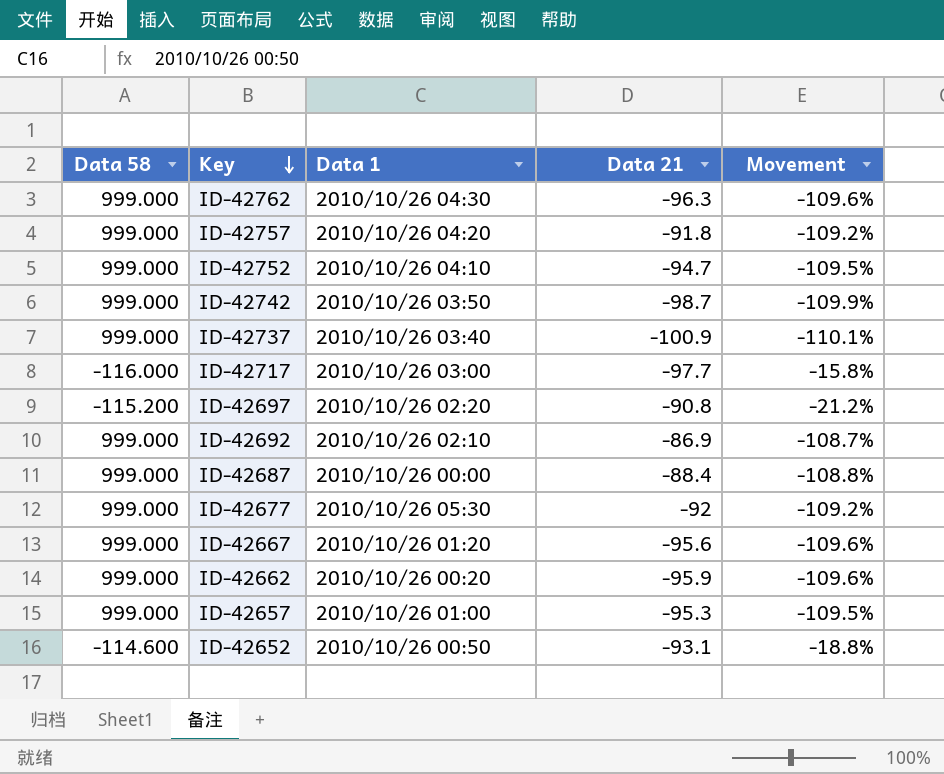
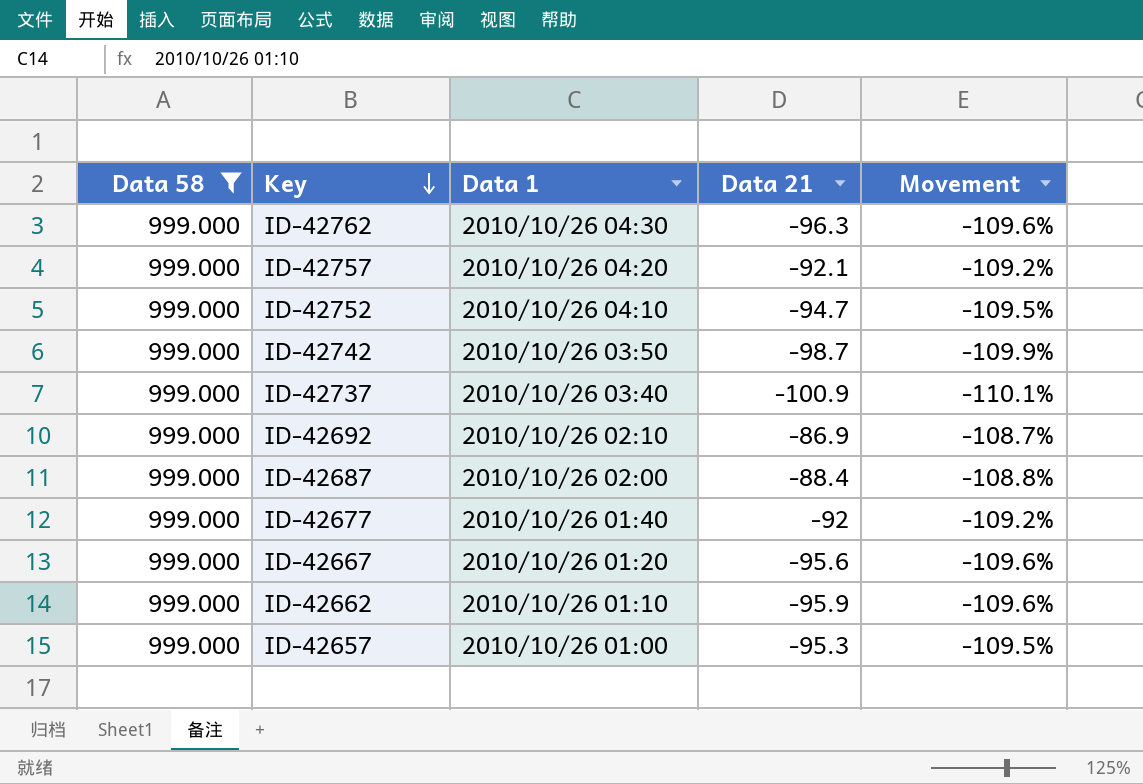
filter: none -> Data 58 = 999.000
ID-42757 | Data 21: -91.8 -> -92.1
ID-42687 | Data 1: 2010/10/26 00:00 -> 2010/10/26 02:00
ID-42677 | Data 1: 2010/10/26 05:30 -> 2010/10/26 01:40
ID-42662 | Data 1: 2010/10/26 00:20 -> 2010/10/26 01:10

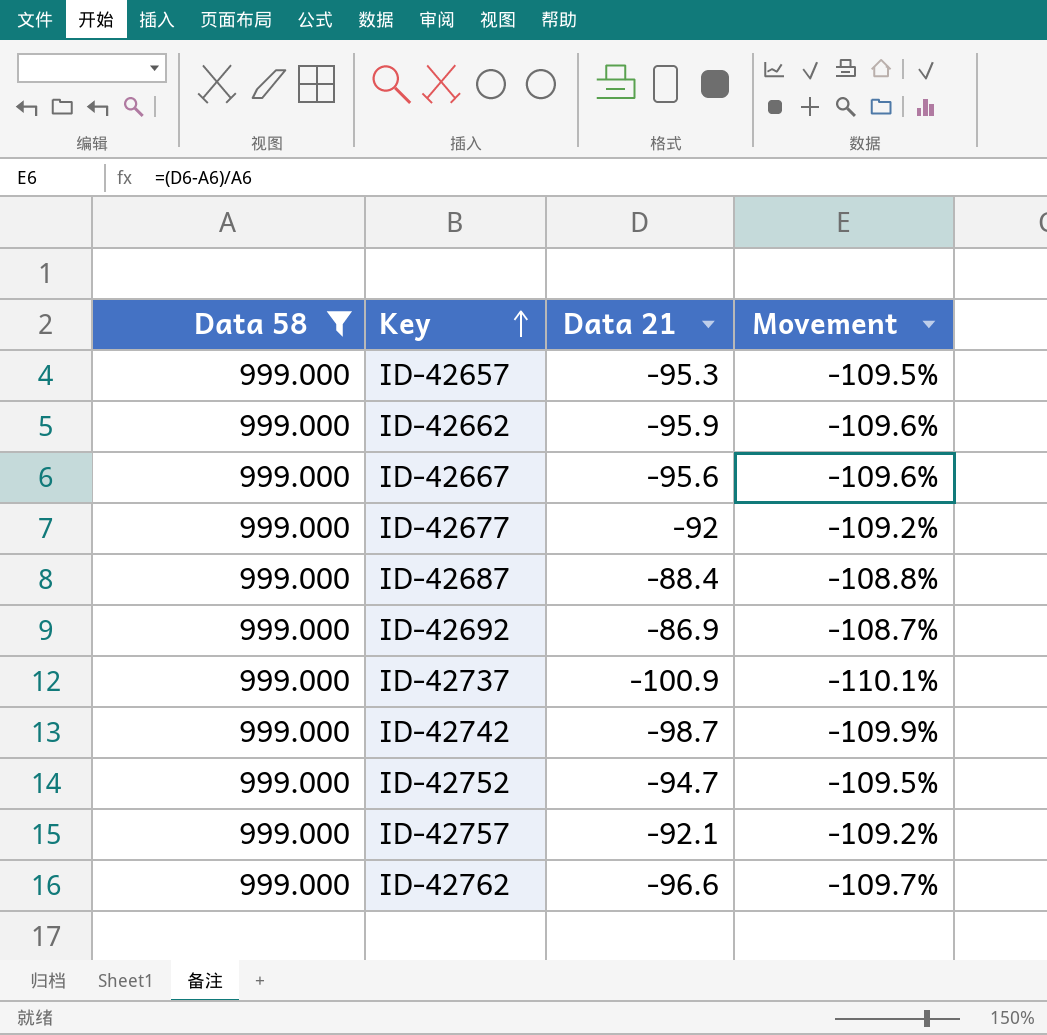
row order: Key descending -> Key ascending
column Data 1 | position: 3 -> none
ID-42762 | Data 21: -96.3 -> -96.6
ID-42762 | Movement: -109.6% -> -109.7%

